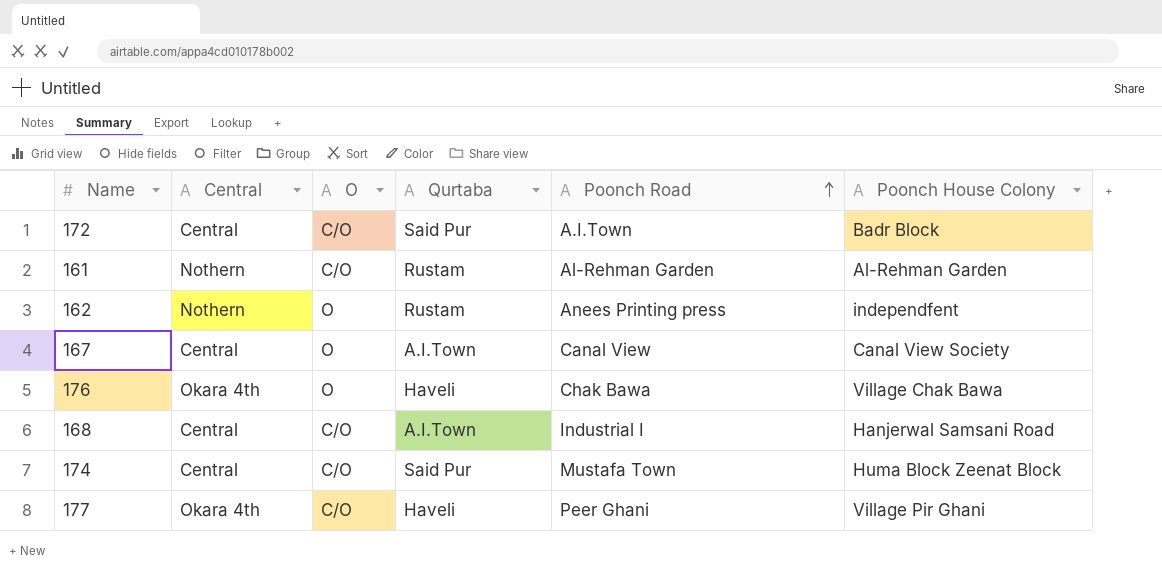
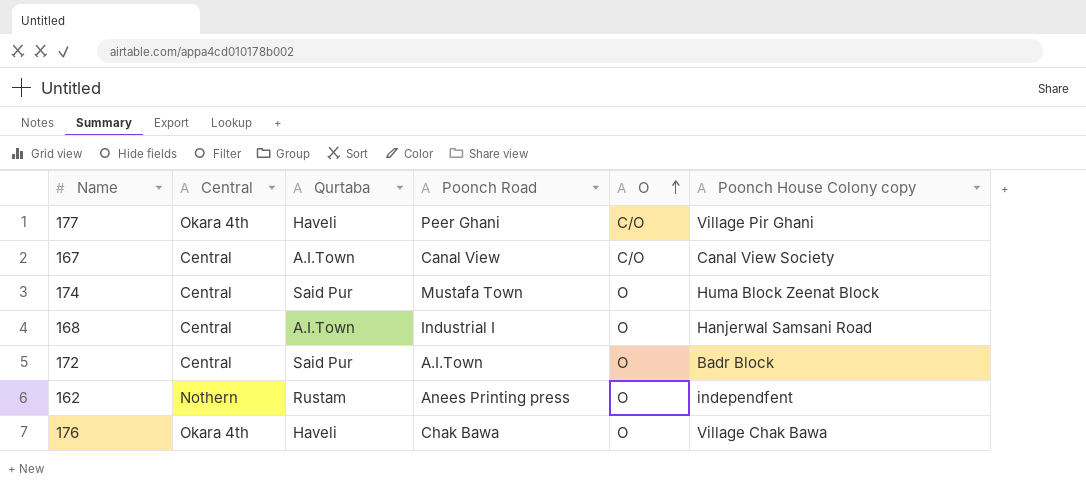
row order: Poonch Road ascending -> O ascending
column O | position: 3 -> 5
column name: Poonch House Colony -> Poonch House Colony copy
row 161: Nothern | C/O | Rustam | Al-Rehman Garden | Al-Rehman Garden -> none
167 | O: O -> C/O
174 | O: C/O -> O
168 | O: C/O -> O
172 | O: C/O -> O

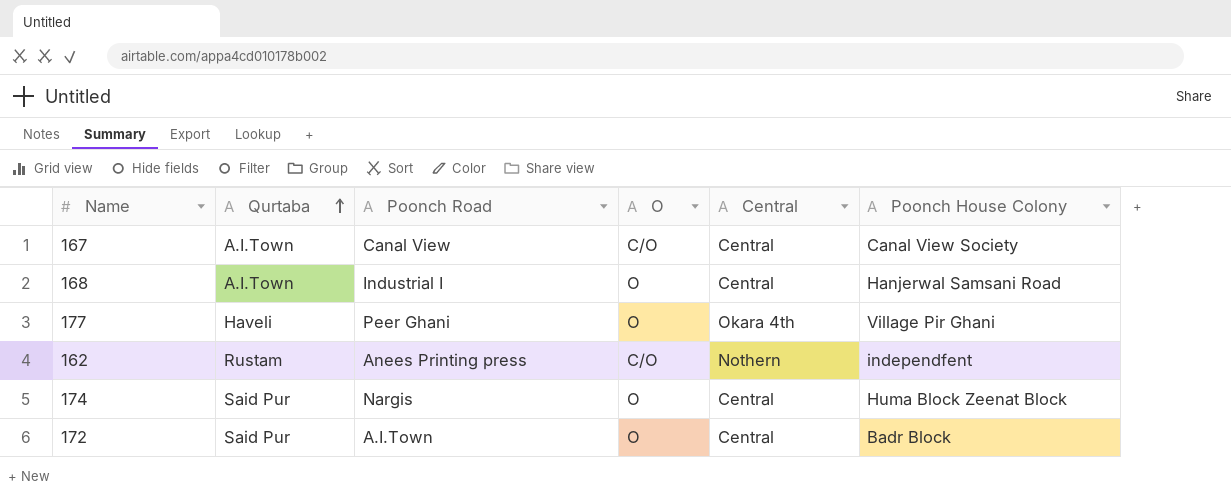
row order: O ascending -> Qurtaba ascending
column Central | position: 2 -> 5
column name: Poonch House Colony copy -> Poonch House Colony
row 176: Okara 4th | Haveli | Chak Bawa | O | Village Chak Bawa -> none
177 | O: C/O -> O
162 | O: O -> C/O
174 | Poonch Road: Mustafa Town -> Nargis

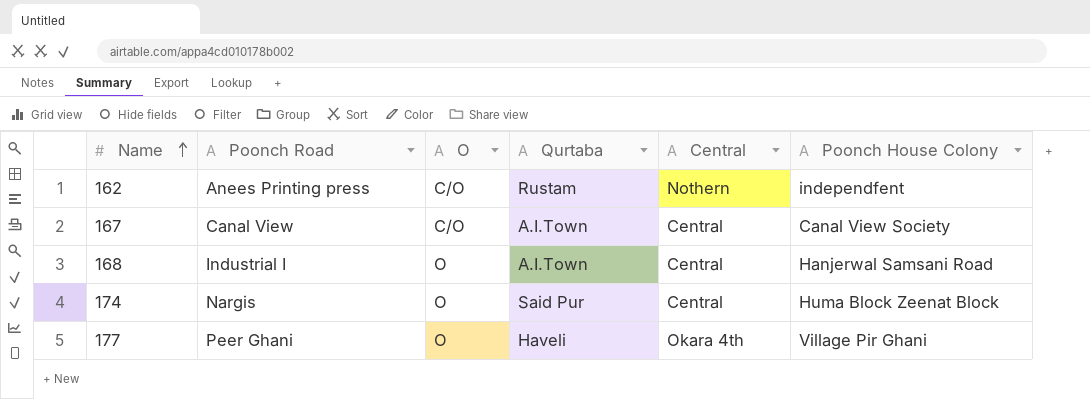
row order: Qurtaba ascending -> Name ascending
column Qurtaba | position: 2 -> 4
row 172: Said Pur | A.I.Town | O | Central | Badr Block -> none

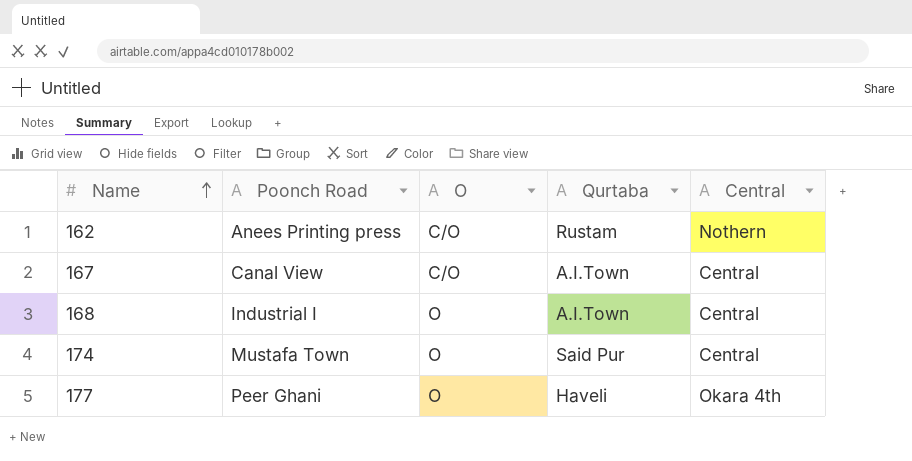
column Poonch House Colony | position: 6 -> none
174 | Poonch Road: Nargis -> Mustafa Town

